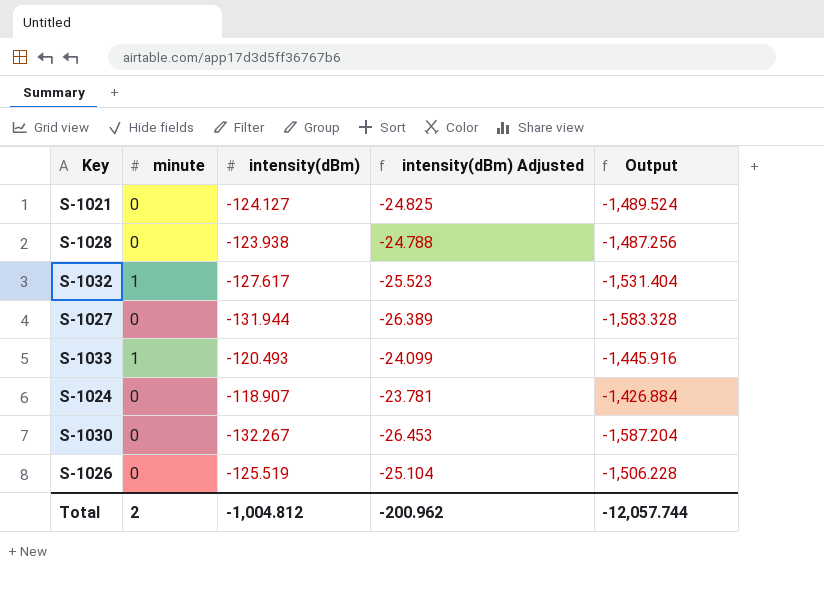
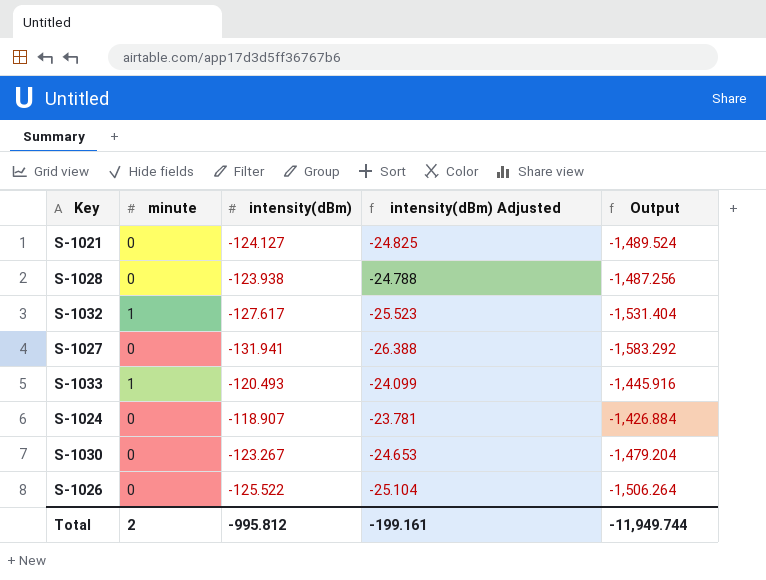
S-1027 | intensity(dBm): -131.944 -> -131.941
S-1027 | intensity(dBm) Adjusted: -26.389 -> -26.388
S-1027 | Output: -1,583.328 -> -1,583.292
S-1030 | intensity(dBm): -132.267 -> -123.267
S-1030 | intensity(dBm) Adjusted: -26.453 -> -24.653
S-1030 | Output: -1,587.204 -> -1,479.204
S-1026 | intensity(dBm): -125.519 -> -125.522
S-1026 | Output: -1,506.228 -> -1,506.264
Total | intensity(dBm): -1,004.812 -> -995.812
Total | intensity(dBm) Adjusted: -200.962 -> -199.161
Total | Output: -12,057.744 -> -11,949.744

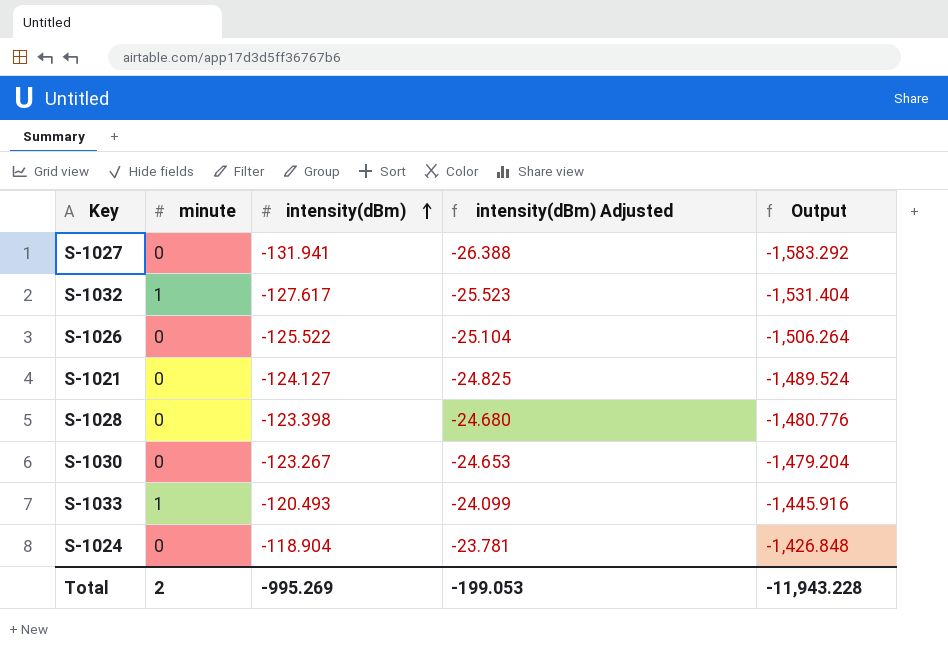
row order: none -> intensity(dBm) ascending
S-1028 | intensity(dBm): -123.938 -> -123.398
S-1028 | intensity(dBm) Adjusted: -24.788 -> -24.680
S-1028 | Output: -1,487.256 -> -1,480.776
S-1024 | intensity(dBm): -118.907 -> -118.904
S-1024 | Output: -1,426.884 -> -1,426.848
Total | intensity(dBm): -995.812 -> -995.269
Total | intensity(dBm) Adjusted: -199.161 -> -199.053
Total | Output: -11,949.744 -> -11,943.228

